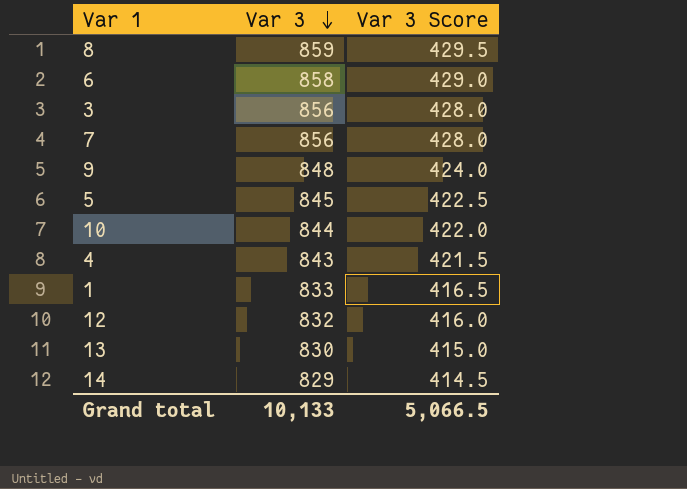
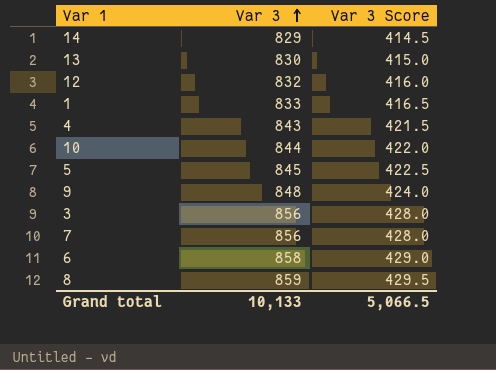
row order: Var 3 descending -> Var 3 ascending

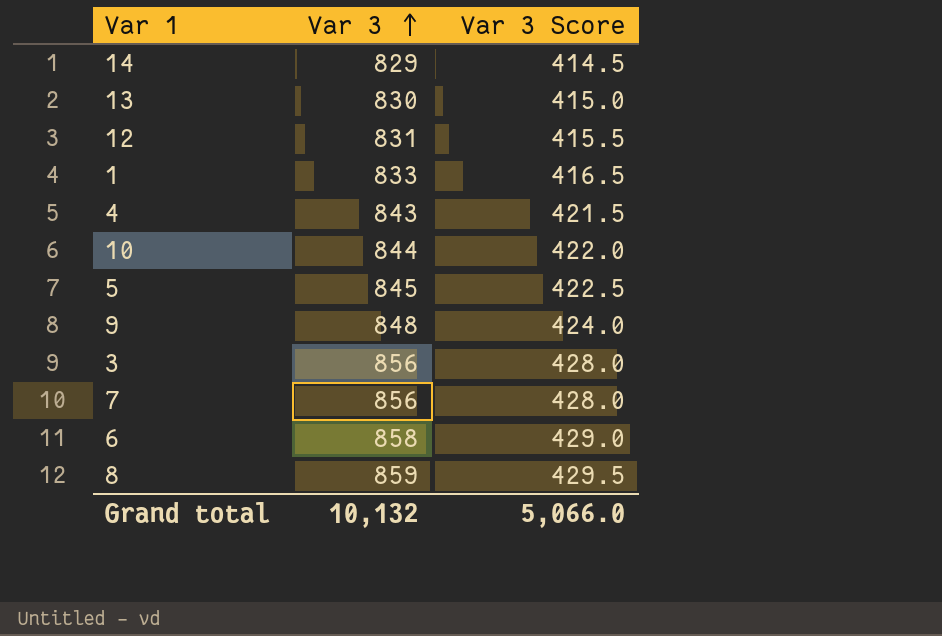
12 | Var 3: 832 -> 831
12 | Var 3 Score: 416.0 -> 415.5
Grand total | Var 3: 10,133 -> 10,132
Grand total | Var 3 Score: 5,066.5 -> 5,066.0

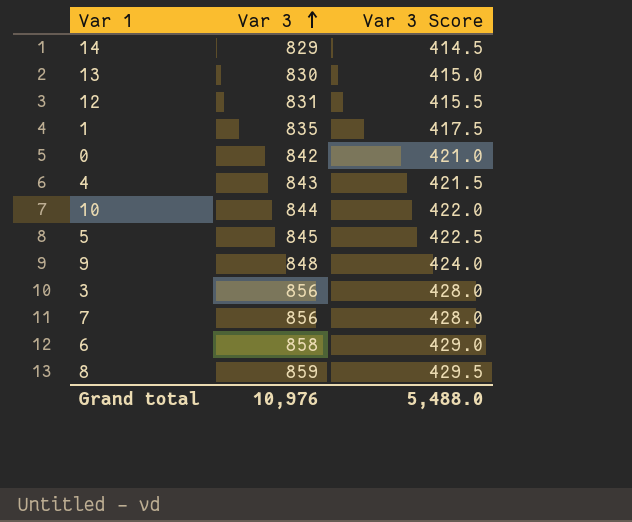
1 | Var 3: 833 -> 835
1 | Var 3 Score: 416.5 -> 417.5
row 0: none -> 842 | 421.0
Grand total | Var 3: 10,132 -> 10,976
Grand total | Var 3 Score: 5,066.0 -> 5,488.0

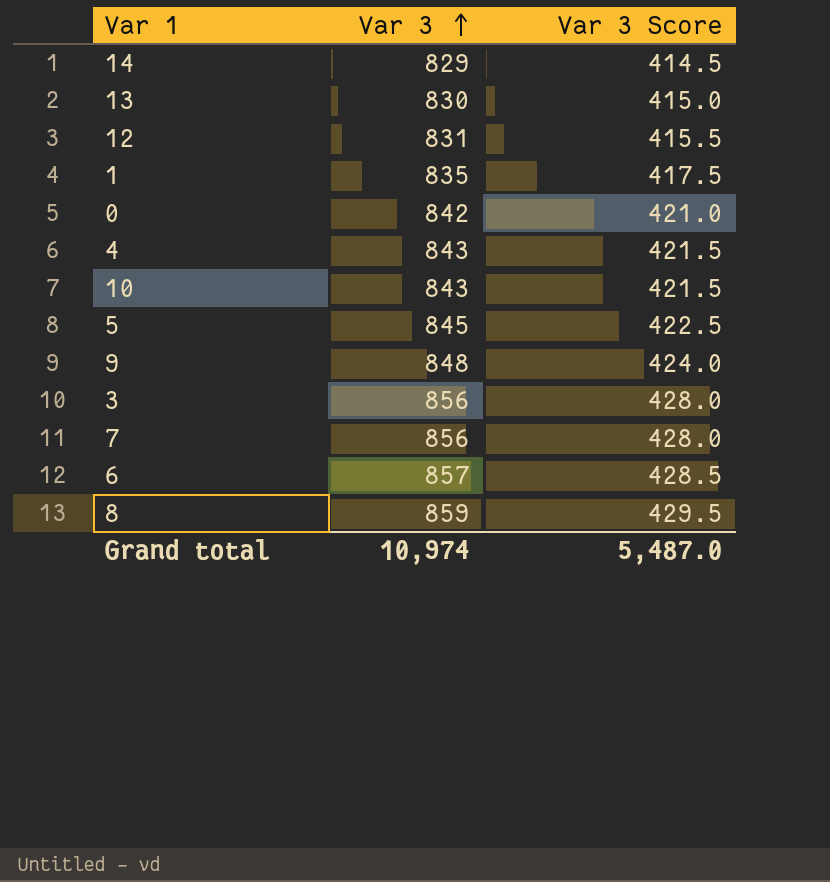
10 | Var 3: 844 -> 843
10 | Var 3 Score: 422.0 -> 421.5
6 | Var 3: 858 -> 857
6 | Var 3 Score: 429.0 -> 428.5
Grand total | Var 3: 10,976 -> 10,974
Grand total | Var 3 Score: 5,488.0 -> 5,487.0

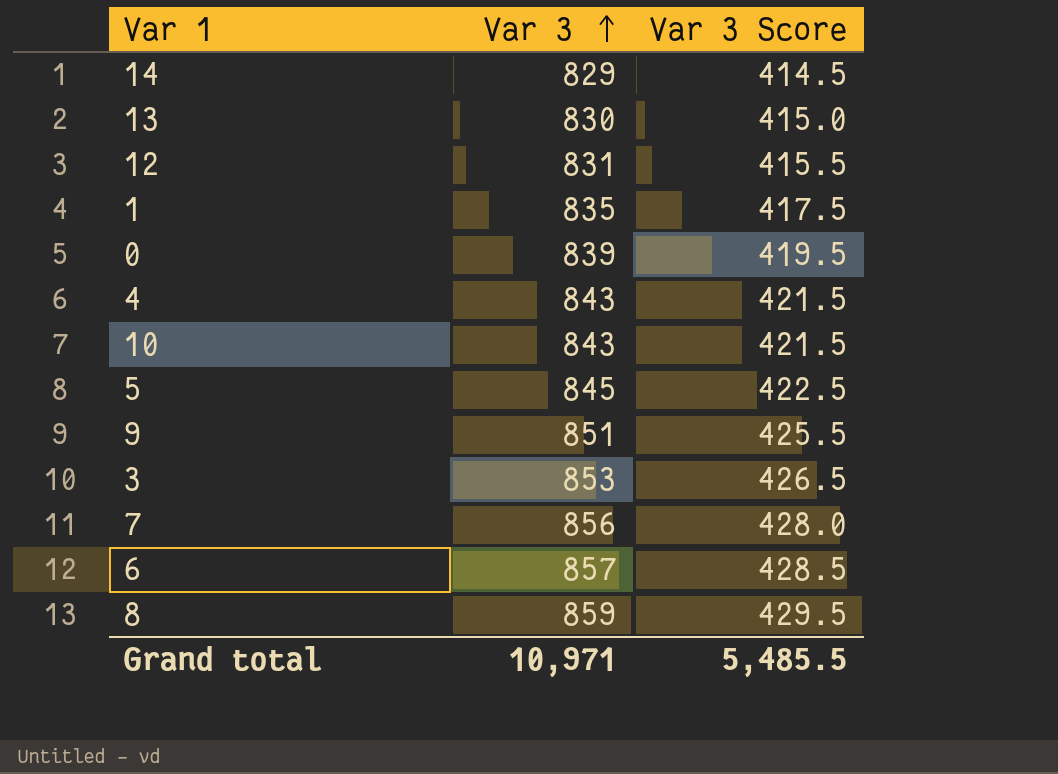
0 | Var 3: 842 -> 839
0 | Var 3 Score: 421.0 -> 419.5
9 | Var 3: 848 -> 851
9 | Var 3 Score: 424.0 -> 425.5
3 | Var 3: 856 -> 853
3 | Var 3 Score: 428.0 -> 426.5
Grand total | Var 3: 10,974 -> 10,971
Grand total | Var 3 Score: 5,487.0 -> 5,485.5

